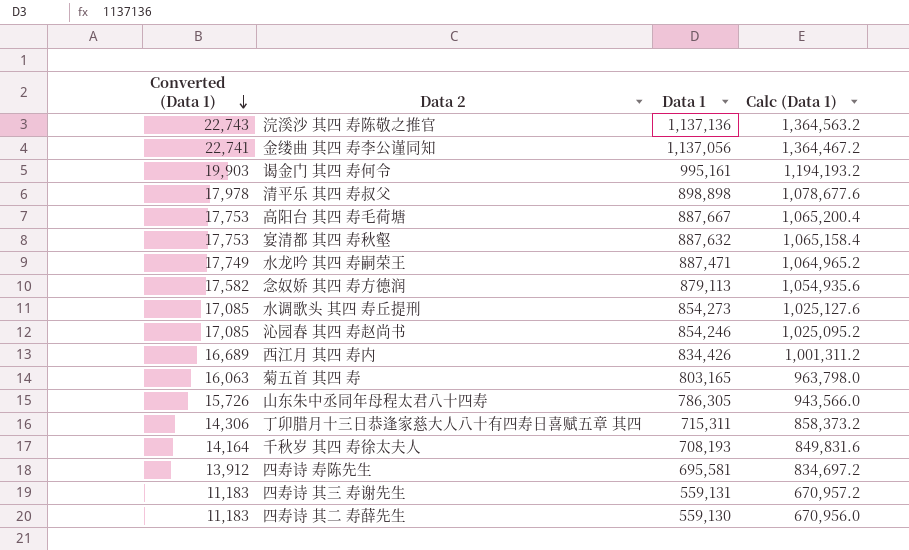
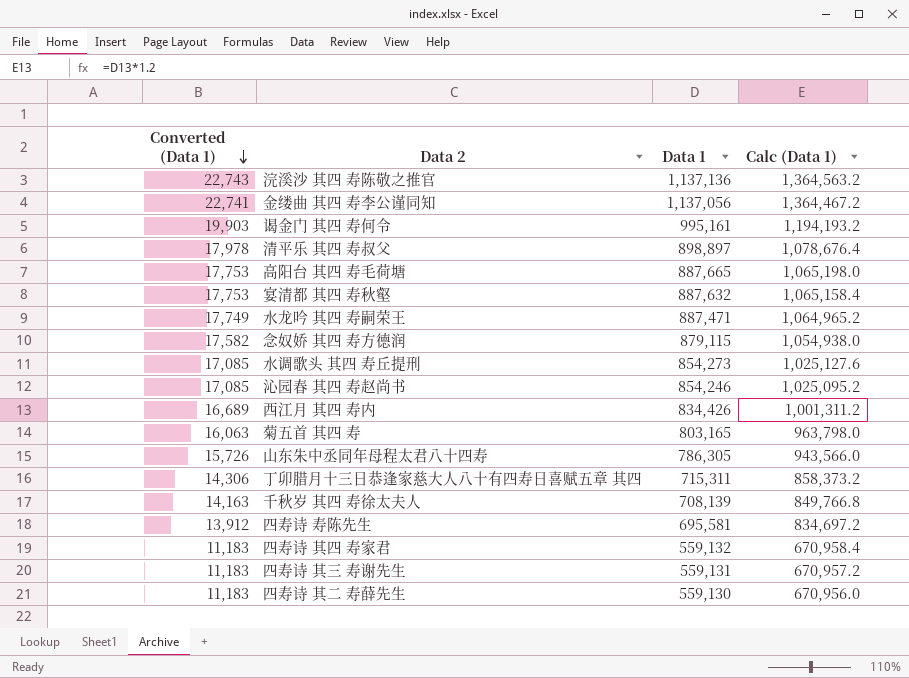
清平乐 其四 寿叔父 | Data 1: 898,898 -> 898,897
清平乐 其四 寿叔父 | Calc (Data 1): 1,078,677.6 -> 1,078,676.4
高阳台 其四 寿毛荷塘 | Data 1: 887,667 -> 887,665
高阳台 其四 寿毛荷塘 | Calc (Data 1): 1,065,200.4 -> 1,065,198.0
念奴娇 其四 寿方德润 | Data 1: 879,113 -> 879,115
念奴娇 其四 寿方德润 | Calc (Data 1): 1,054,935.6 -> 1,054,938.0
千秋岁 其四 寿徐太夫人 | Converted (Data 1): 14,164 -> 14,163
千秋岁 其四 寿徐太夫人 | Data 1: 708,193 -> 708,139
千秋岁 其四 寿徐太夫人 | Calc (Data 1): 849,831.6 -> 849,766.8
row 四寿诗 其四 寿家君: none -> 11,183 | 559,132 | 670,958.4

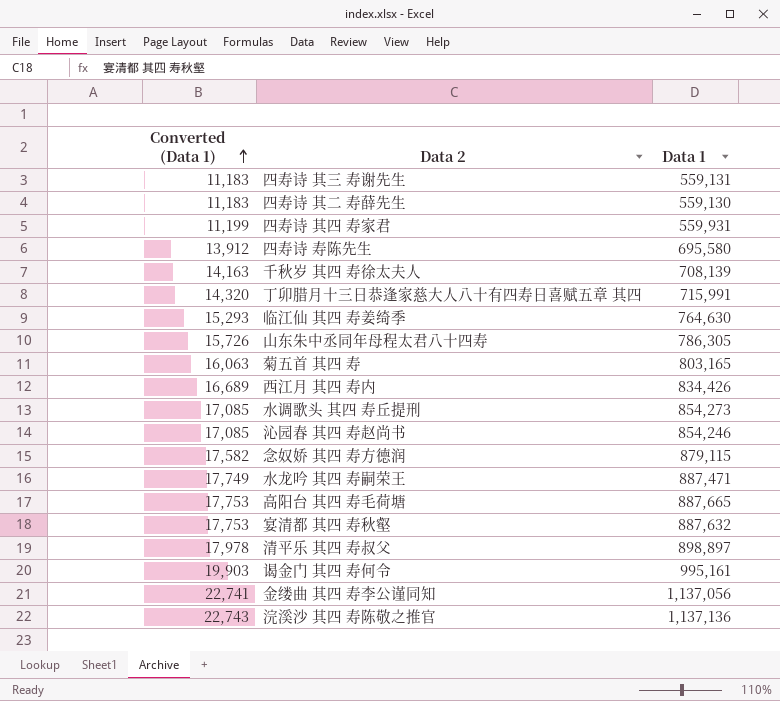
row order: Converted (Data 1) descending -> Converted (Data 1) ascending
column Calc (Data 1) | formula: [Data 1] * 1.2 -> none
四寿诗 其四 寿家君 | Converted (Data 1): 11,183 -> 11,199
四寿诗 其四 寿家君 | Data 1: 559,132 -> 559,931
四寿诗 寿陈先生 | Data 1: 695,581 -> 695,580
丁卯腊月十三日恭逢家慈大人八十有四寿日喜赋五章 其四 | Converted (Data 1): 14,306 -> 14,320
丁卯腊月十三日恭逢家慈大人八十有四寿日喜赋五章 其四 | Data 1: 715,311 -> 715,991
row 临江仙 其四 寿姜绮季: none -> 15,293 | 764,630

